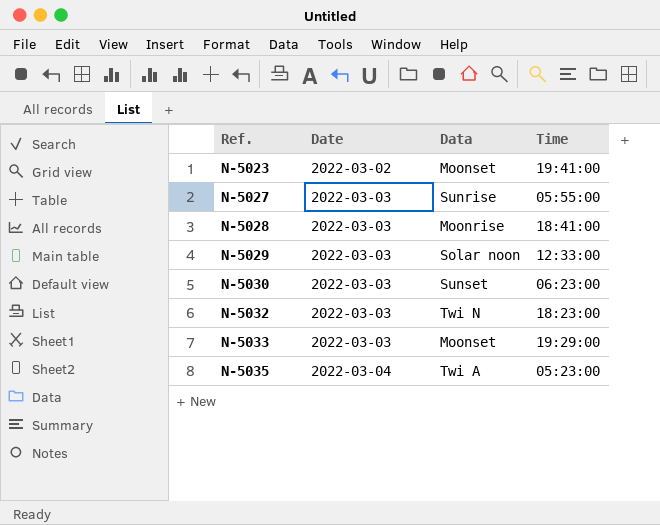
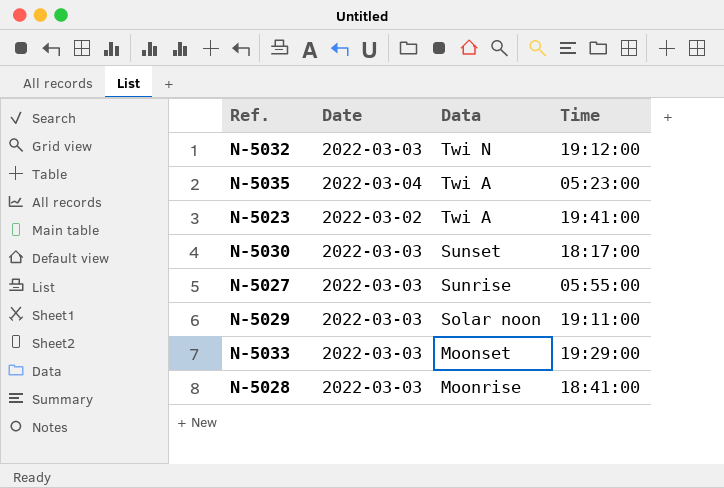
row order: Ref. ascending -> Data descending
N-5032 | Time: 18:23:00 -> 19:12:00
N-5023 | Data: Moonset -> Twi A
N-5030 | Time: 06:23:00 -> 18:17:00
N-5029 | Time: 12:33:00 -> 19:11:00

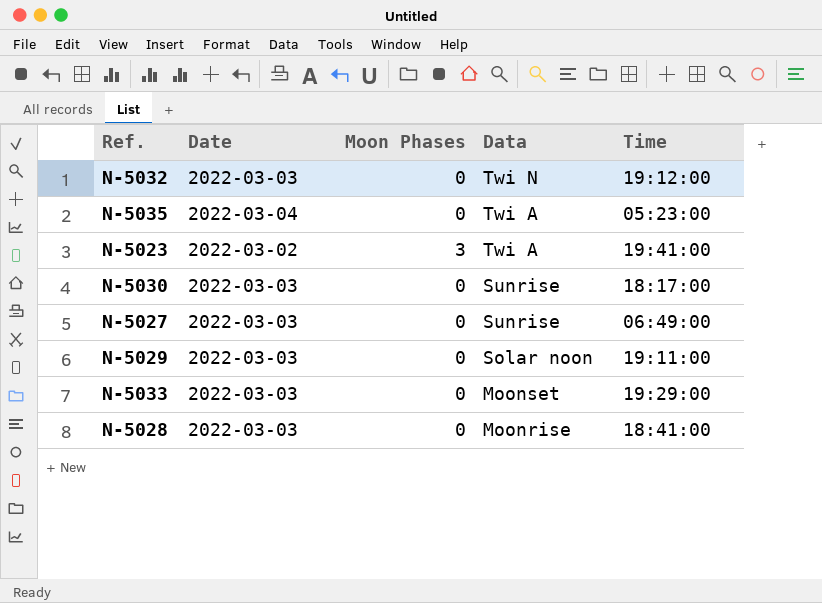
column Moon Phases | position: none -> 3
N-5030 | Data: Sunset -> Sunrise
N-5027 | Time: 05:55:00 -> 06:49:00

